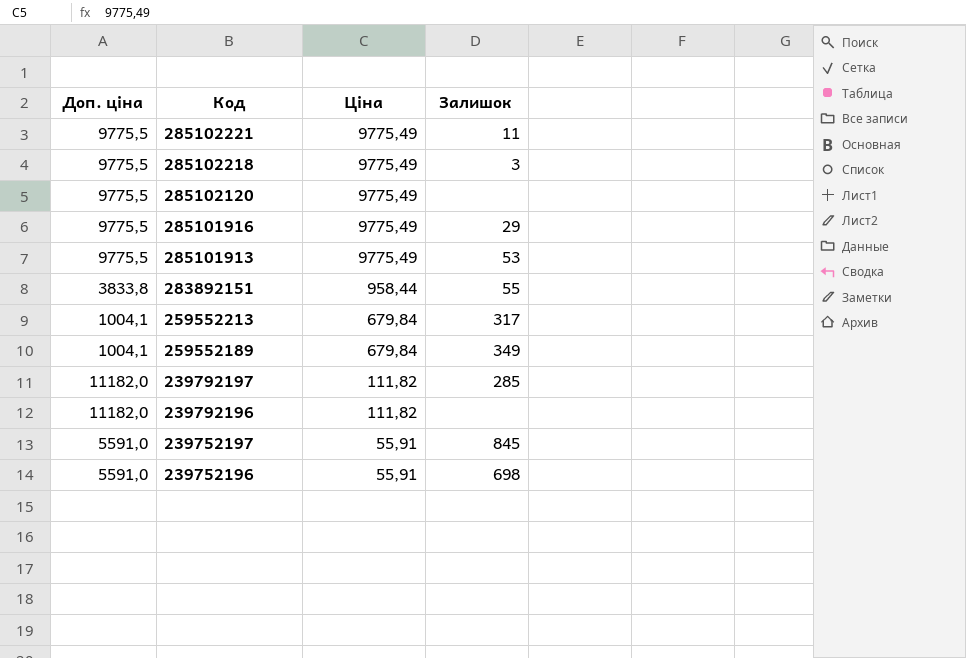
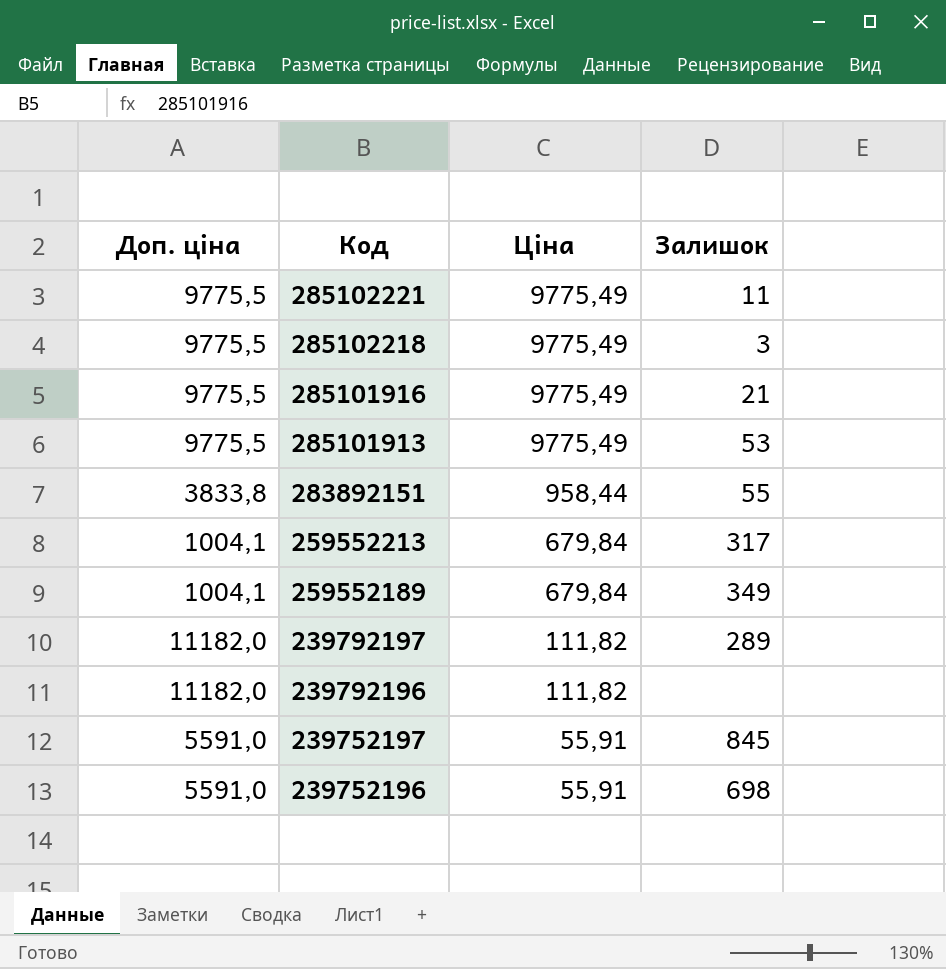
row 285102120: 9775,5 | 9775,49 | none -> none
285101916 | Залишок: 29 -> 21
239792197 | Залишок: 285 -> 289

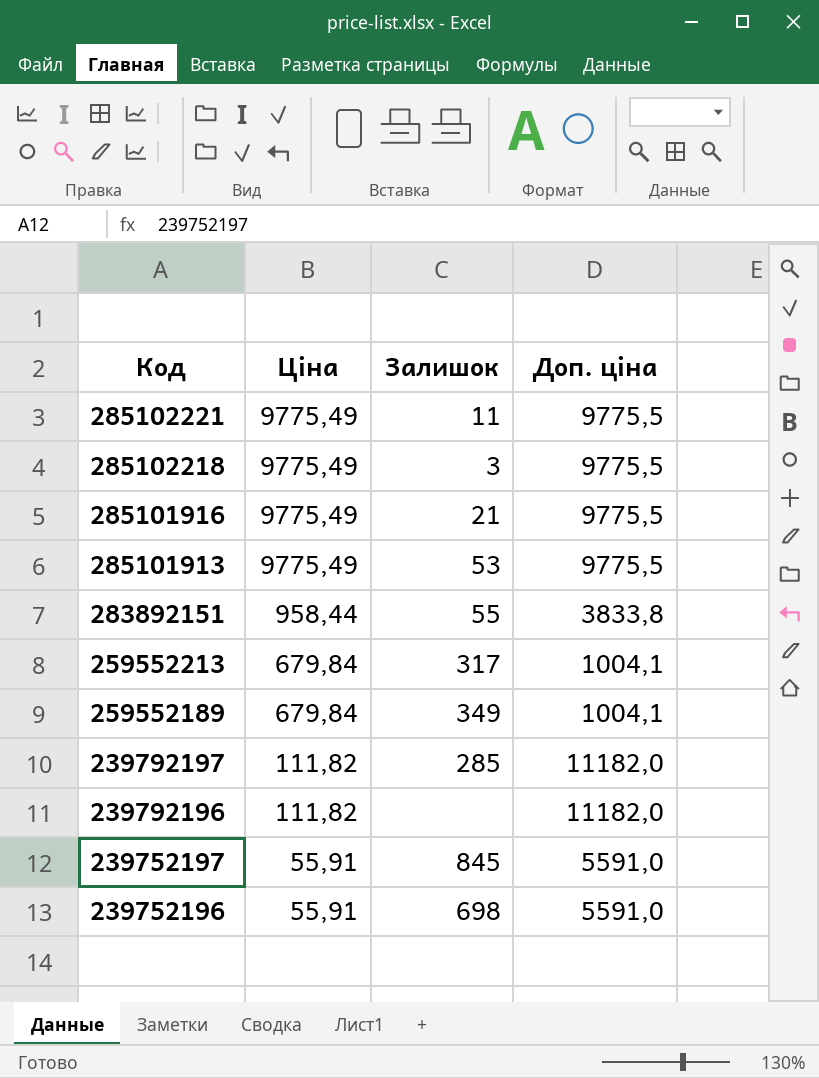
column Доп. ціна | position: 1 -> 4
239792197 | Залишок: 289 -> 285

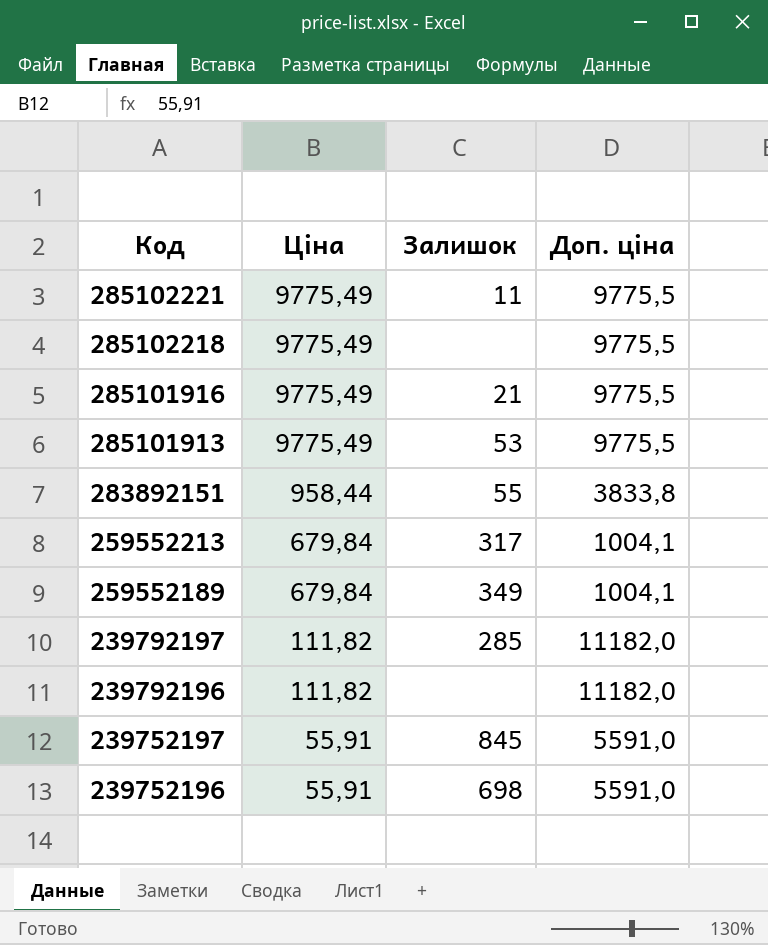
285102218 | Залишок: 3 -> none

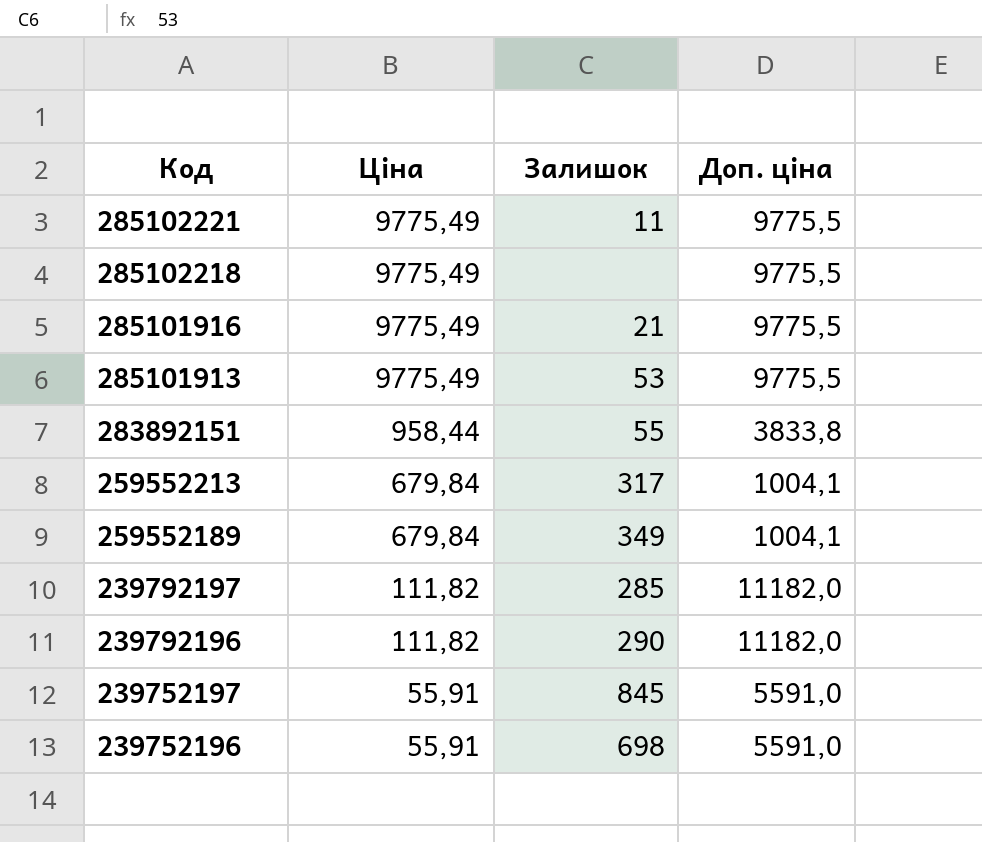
239792196 | Залишок: none -> 290

